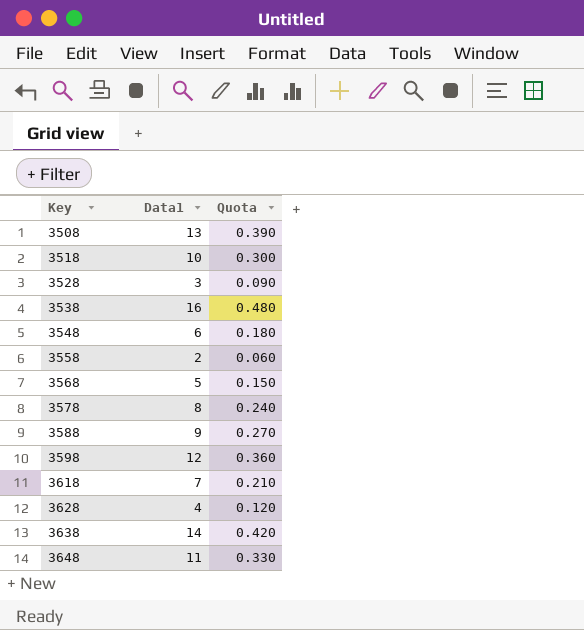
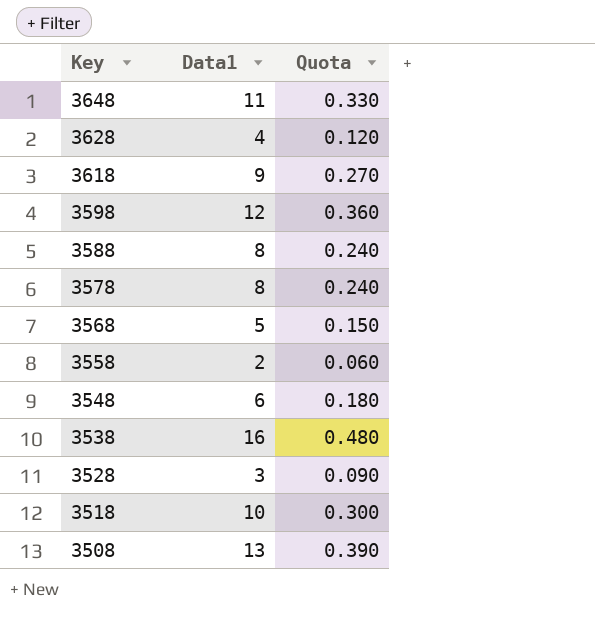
row order: Key ascending -> Key descending
row 3638: 14 | 0.420 -> none
3618 | Data1: 7 -> 9
3618 | Quota: 0.210 -> 0.270
3588 | Data1: 9 -> 8
3588 | Quota: 0.270 -> 0.240

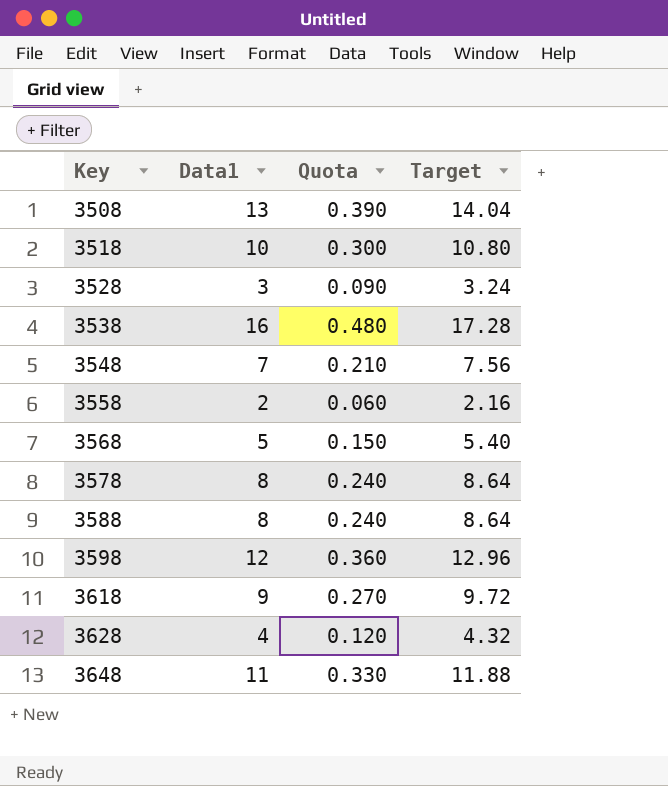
row order: Key descending -> Key ascending
column Target | formula: none -> [Data1] * 1.08
3548 | Data1: 6 -> 7
3548 | Quota: 0.180 -> 0.210

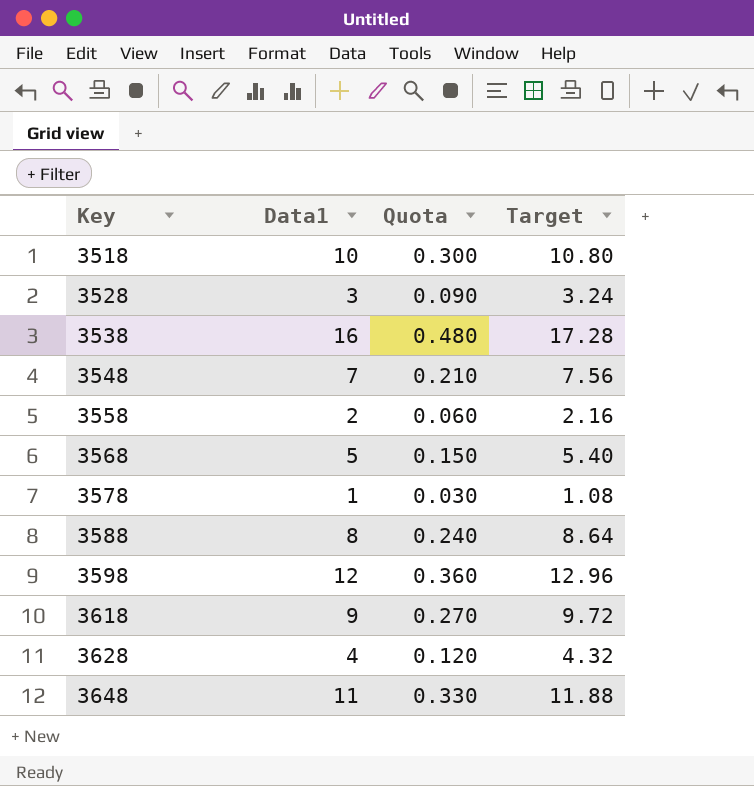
row 3508: 13 | 0.390 | 14.04 -> none
3578 | Data1: 8 -> 1
3578 | Quota: 0.240 -> 0.030
3578 | Target: 8.64 -> 1.08

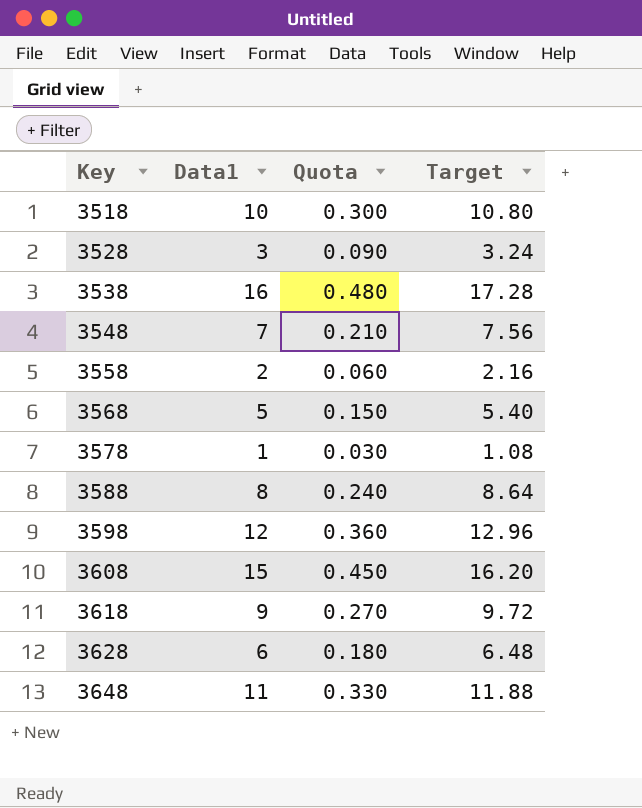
row 3608: none -> 15 | 0.450 | 16.20
3628 | Data1: 4 -> 6
3628 | Quota: 0.120 -> 0.180
3628 | Target: 4.32 -> 6.48

